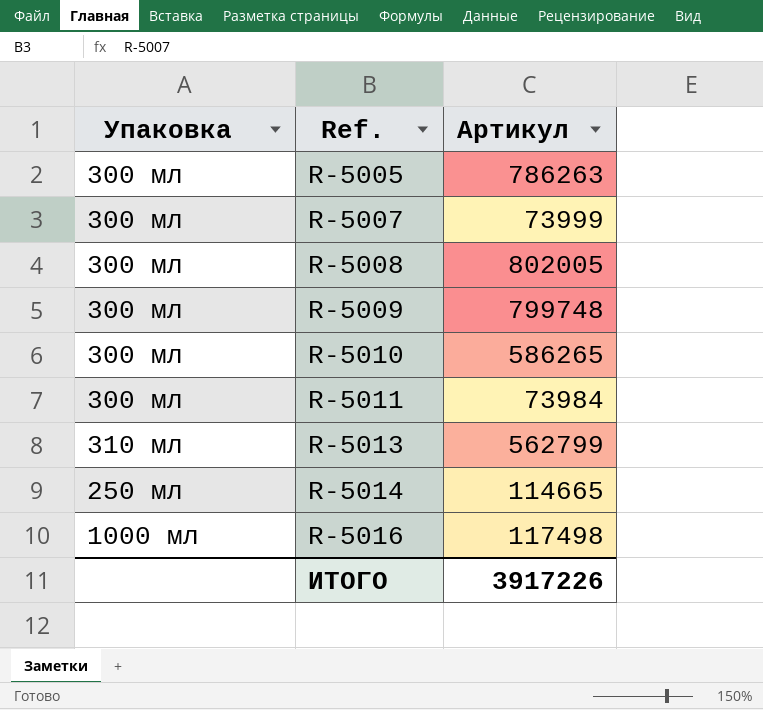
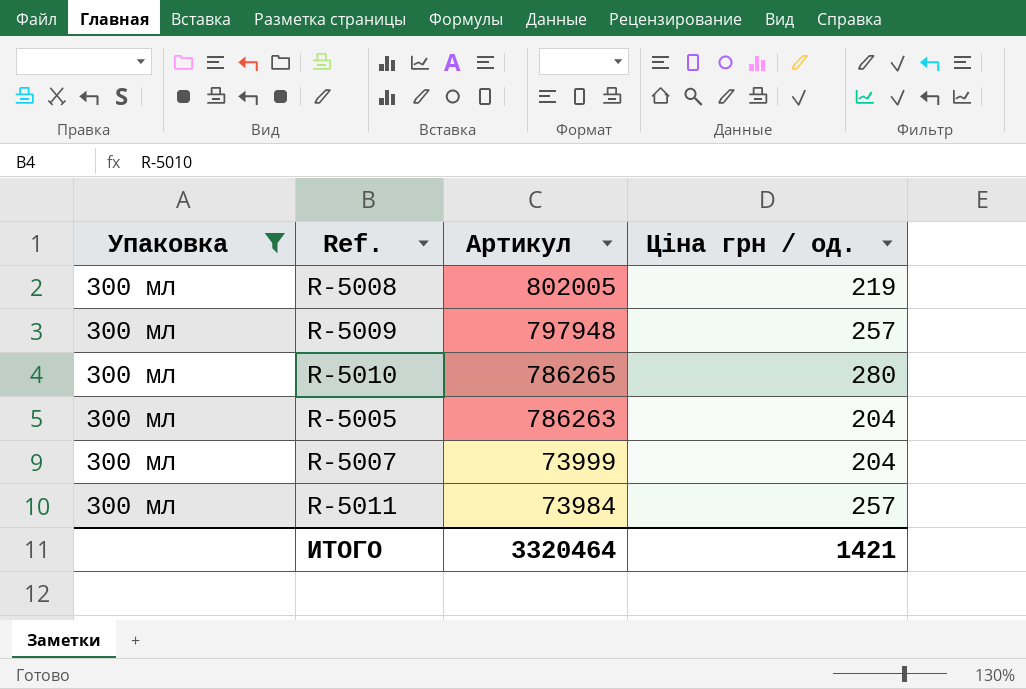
filter: none -> Упаковка = 300 мл
row order: Ref. ascending -> Артикул descending
column Ціна грн / од. | position: none -> 4
R-5009 | Артикул: 799748 -> 797948
R-5010 | Артикул: 586265 -> 786265
ИТОГО | Артикул: 3917226 -> 3320464

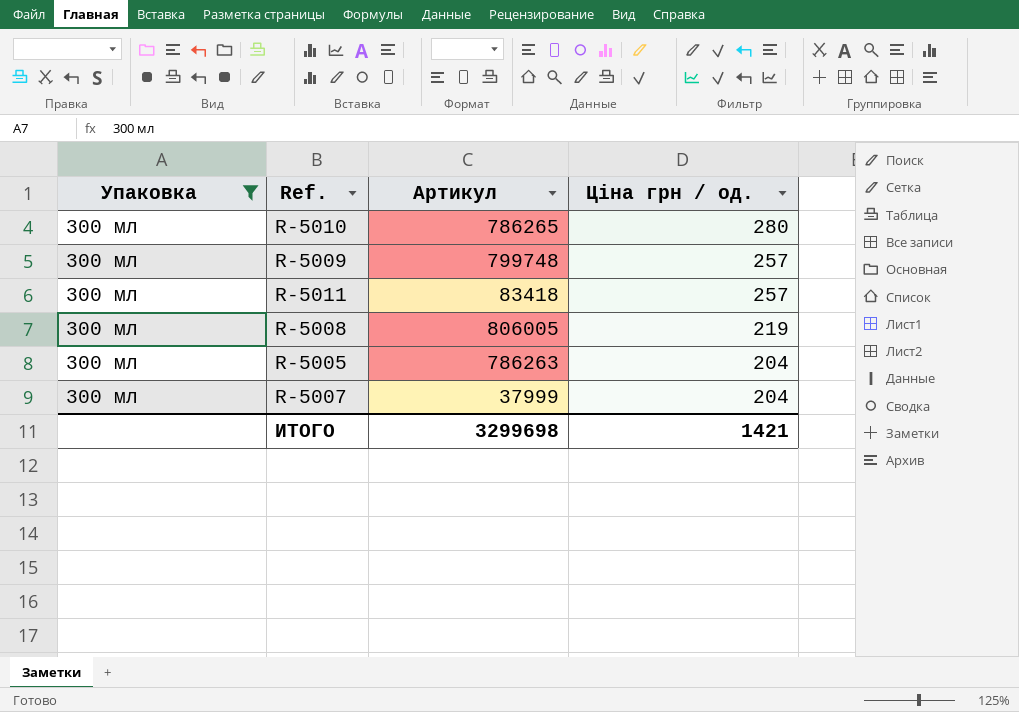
row order: Артикул descending -> Ціна грн / од. descending
R-5009 | Артикул: 797948 -> 799748
R-5011 | Артикул: 73984 -> 83418
R-5008 | Артикул: 802005 -> 806005
R-5007 | Артикул: 73999 -> 37999
ИТОГО | Артикул: 3320464 -> 3299698

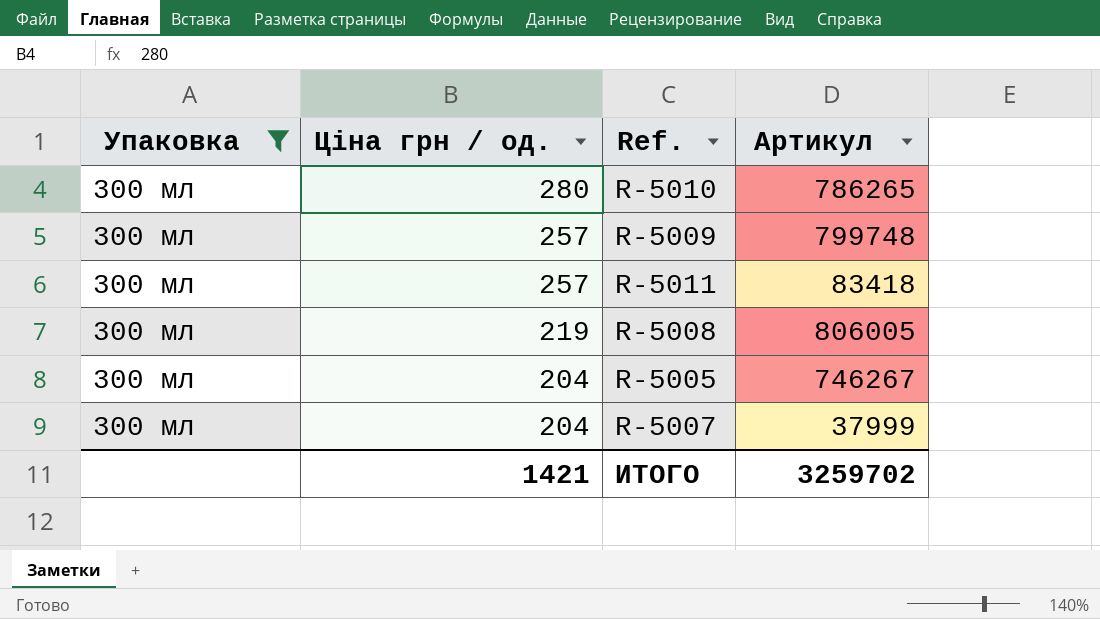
column Ціна грн / од. | position: 4 -> 2
R-5005 | Артикул: 786263 -> 746267
ИТОГО | Артикул: 3299698 -> 3259702

